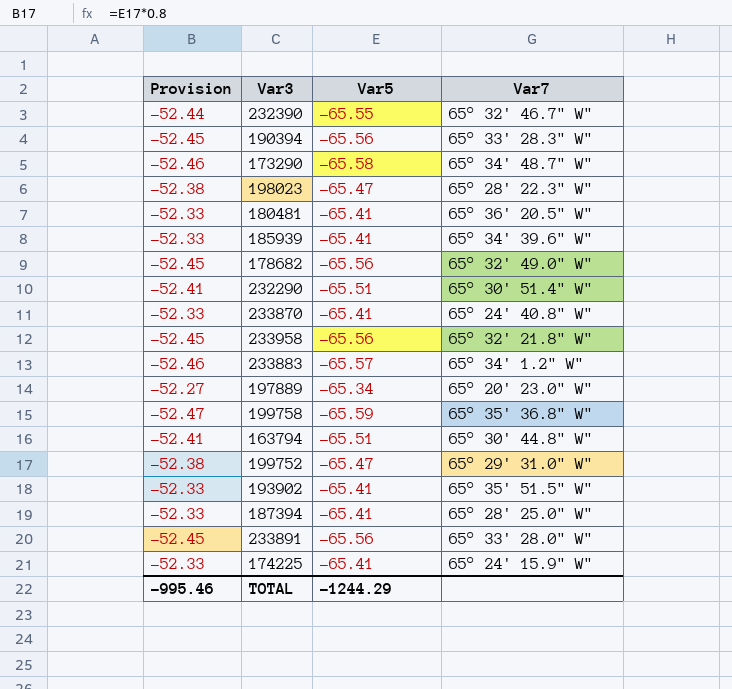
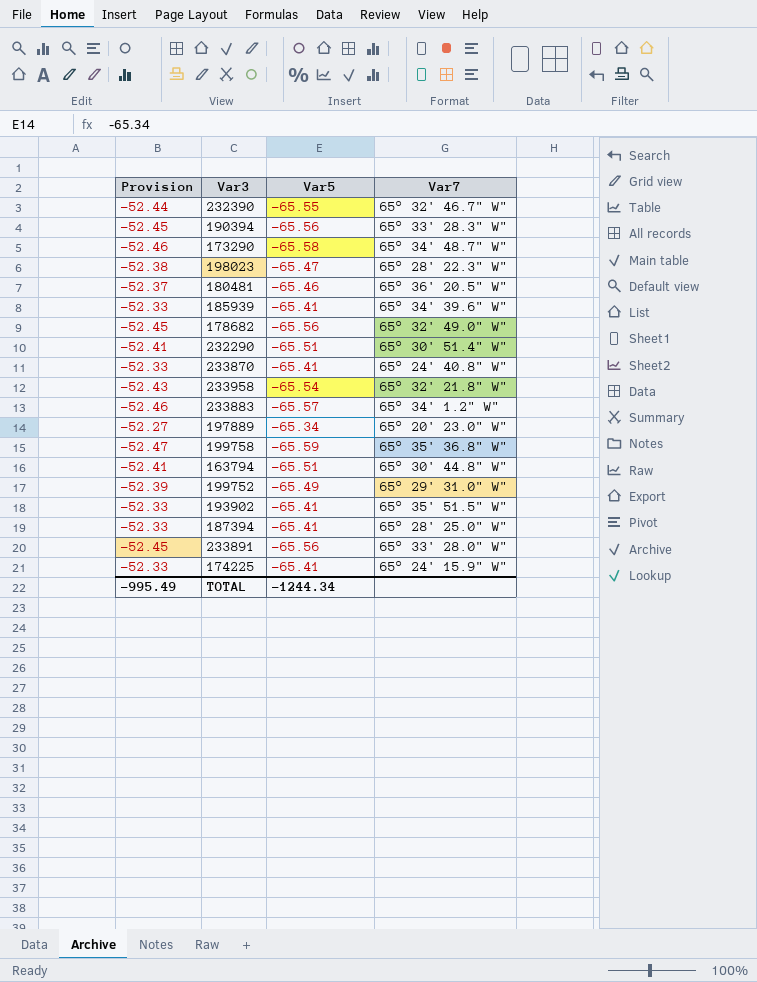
180481 | Provision: -52.33 -> -52.37
180481 | Var5: -65.41 -> -65.46
233958 | Provision: -52.45 -> -52.43
233958 | Var5: -65.56 -> -65.54
199752 | Provision: -52.38 -> -52.39
199752 | Var5: -65.47 -> -65.49
TOTAL | Provision: -995.46 -> -995.49
TOTAL | Var5: -1244.29 -> -1244.34

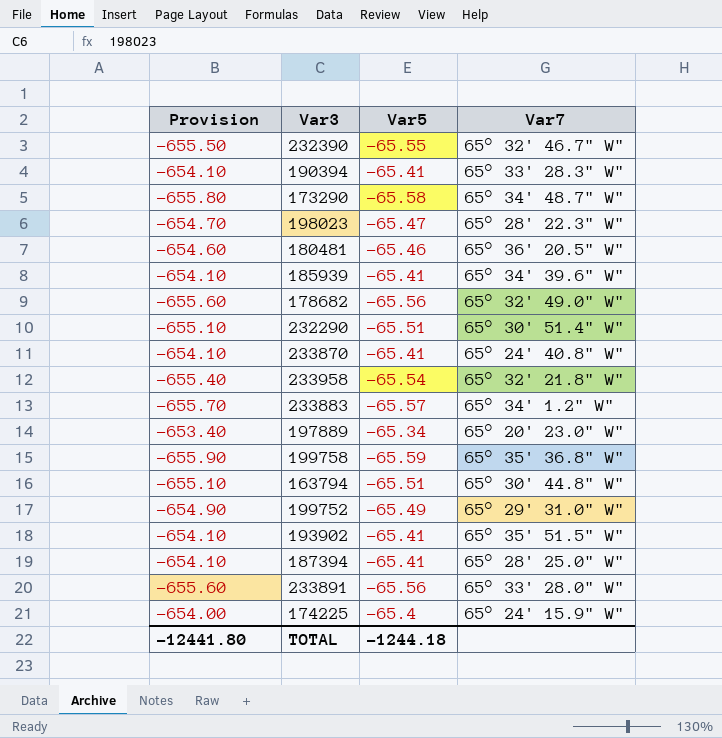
column Provision | formula: [Var5] * 0.8 -> [Var5] * 10
190394 | Var5: -65.56 -> -65.41
174225 | Var5: -65.41 -> -65.4
TOTAL | Provision: -995.49 -> -12441.80
TOTAL | Var5: -1244.34 -> -1244.18

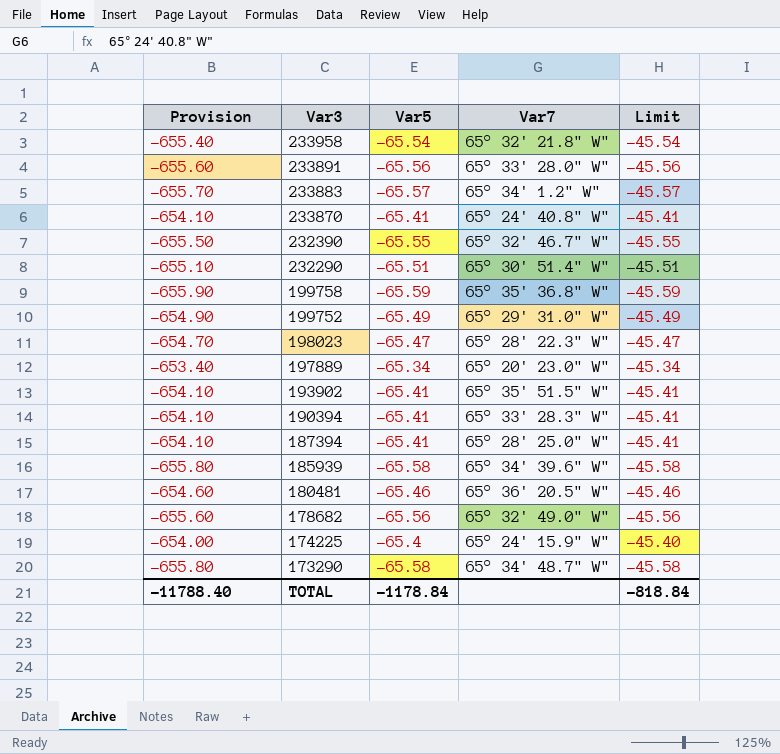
row order: none -> Var3 descending
column Limit | formula: none -> [Var5] + 20
row 163794: -655.10 | -65.51 | 65° 30' 44.8" W" -> none
185939 | Provision: -654.10 -> -655.80
185939 | Var5: -65.41 -> -65.58
TOTAL | Provision: -12441.80 -> -11788.40
TOTAL | Var5: -1244.18 -> -1178.84

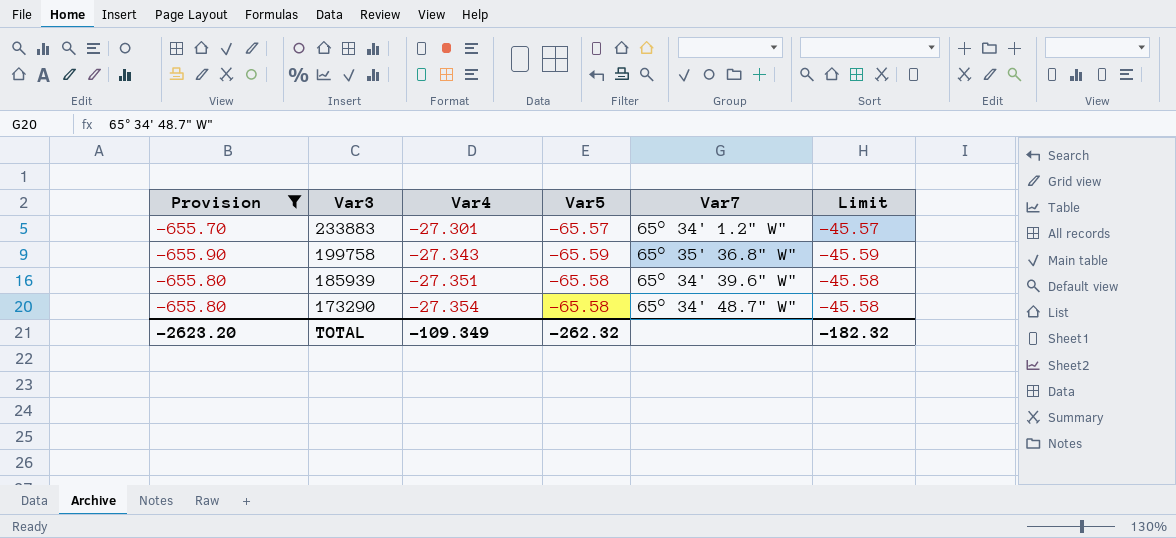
filter: none -> Provision <= -655.70
column Var4 | position: none -> 3
TOTAL | Provision: -11788.40 -> -2623.20
TOTAL | Var5: -1178.84 -> -262.32
TOTAL | Limit: -818.84 -> -182.32

